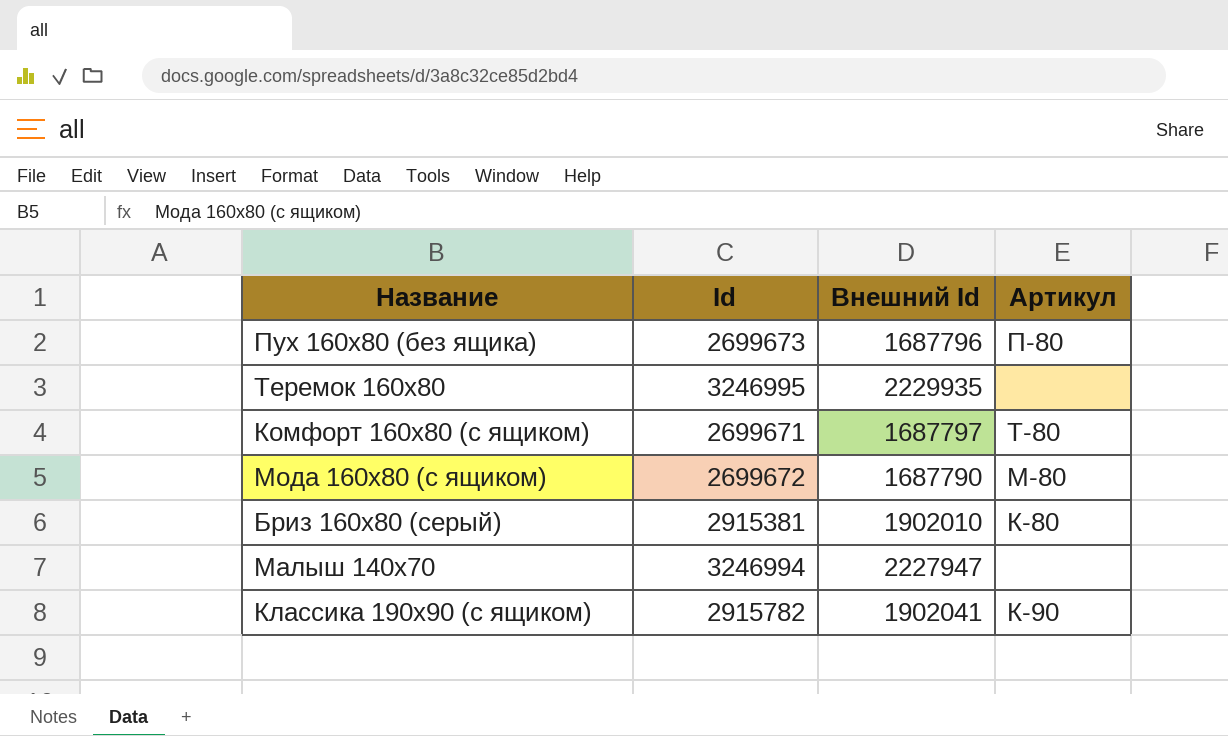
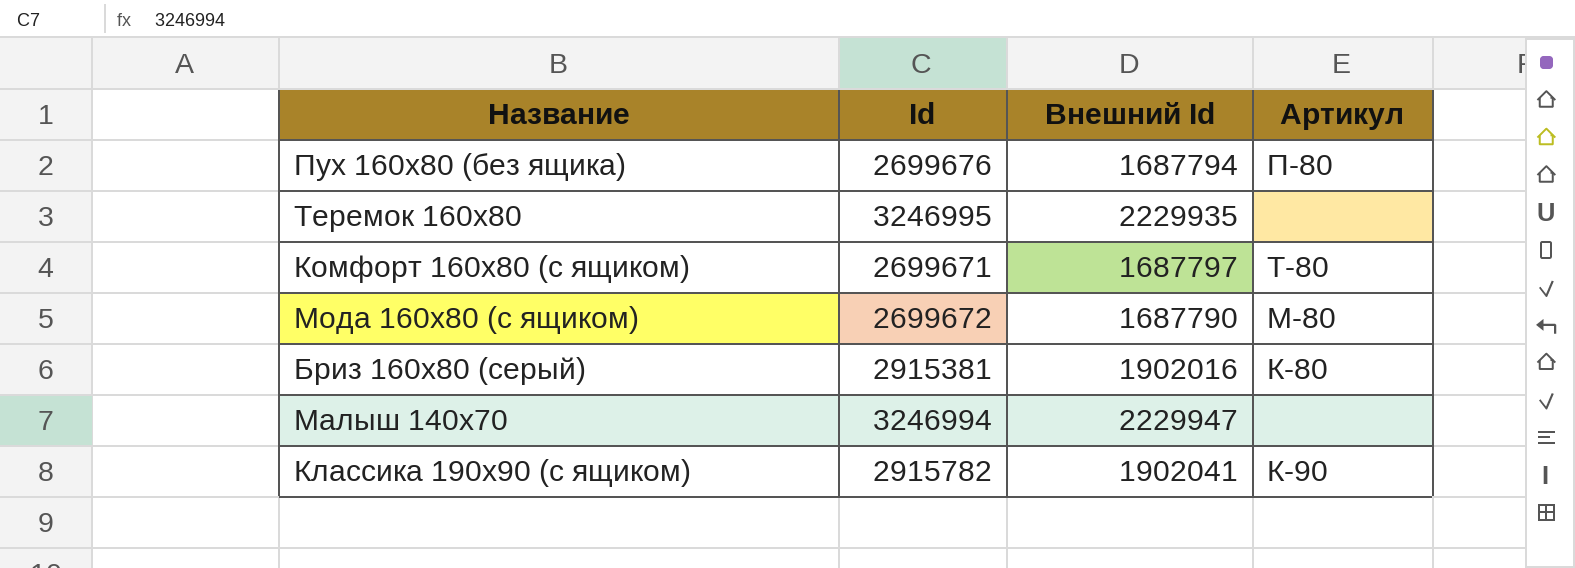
Пух 160x80 (без ящика) | Id: 2699673 -> 2699676
Пух 160x80 (без ящика) | Внешний Id: 1687796 -> 1687794
Бриз 160x80 (серый) | Внешний Id: 1902010 -> 1902016
Малыш 140x70 | Внешний Id: 2227947 -> 2229947

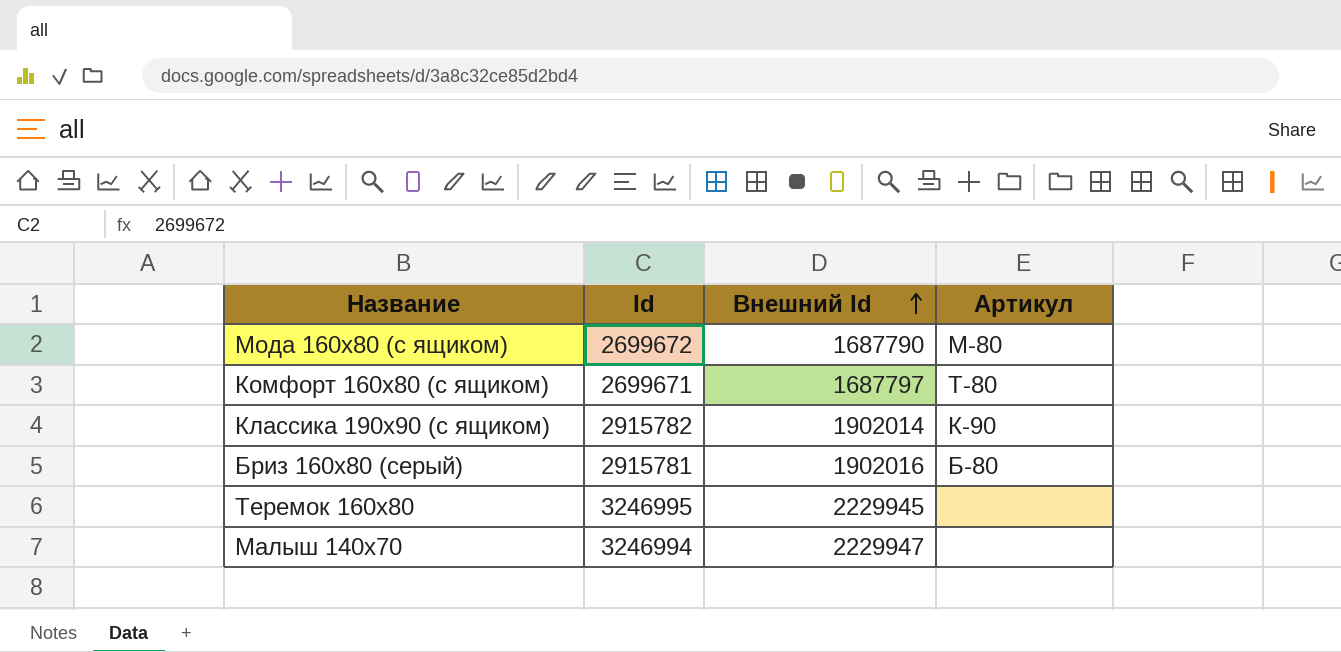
row order: none -> Внешний Id ascending
row Пух 160x80 (без ящика): 2699676 | 1687794 | П-80 -> none
Классика 190x90 (с ящиком) | Внешний Id: 1902041 -> 1902014
Бриз 160x80 (серый) | Id: 2915381 -> 2915781
Бриз 160x80 (серый) | Артикул: К-80 -> Б-80
Теремок 160x80 | Внешний Id: 2229935 -> 2229945

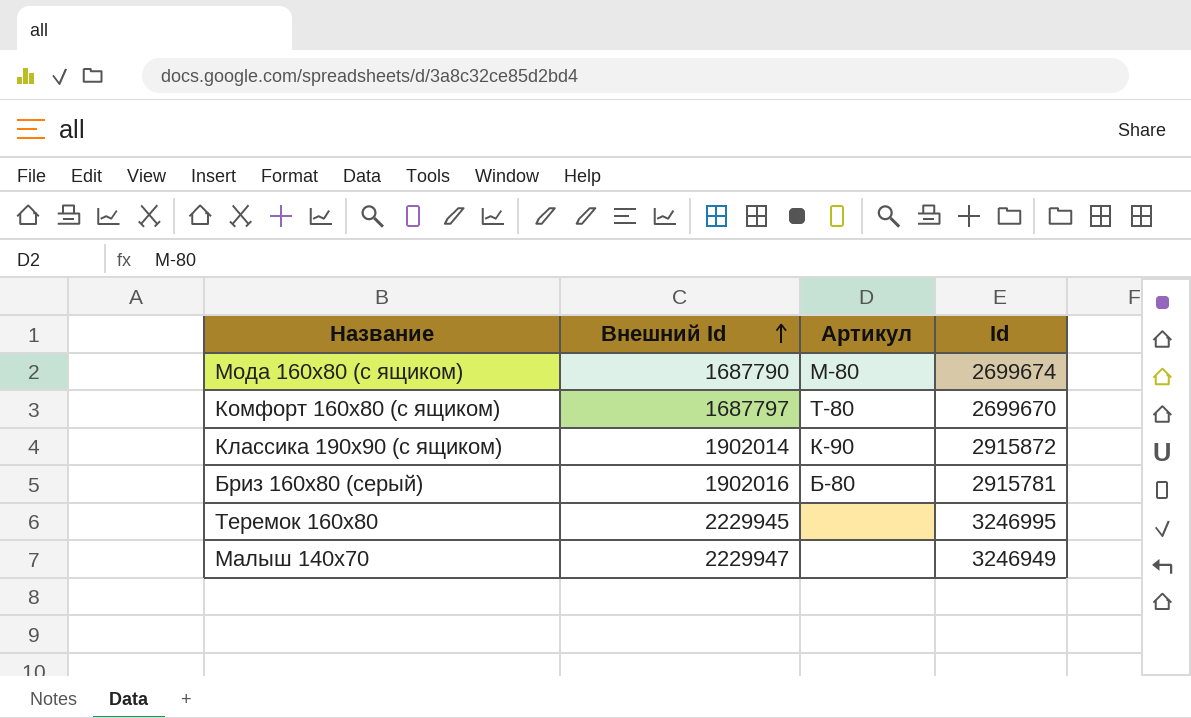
column Id | position: 2 -> 4
Мода 160x80 (с ящиком) | Id: 2699672 -> 2699674
Комфорт 160x80 (с ящиком) | Id: 2699671 -> 2699670
Классика 190x90 (с ящиком) | Id: 2915782 -> 2915872
Малыш 140x70 | Id: 3246994 -> 3246949

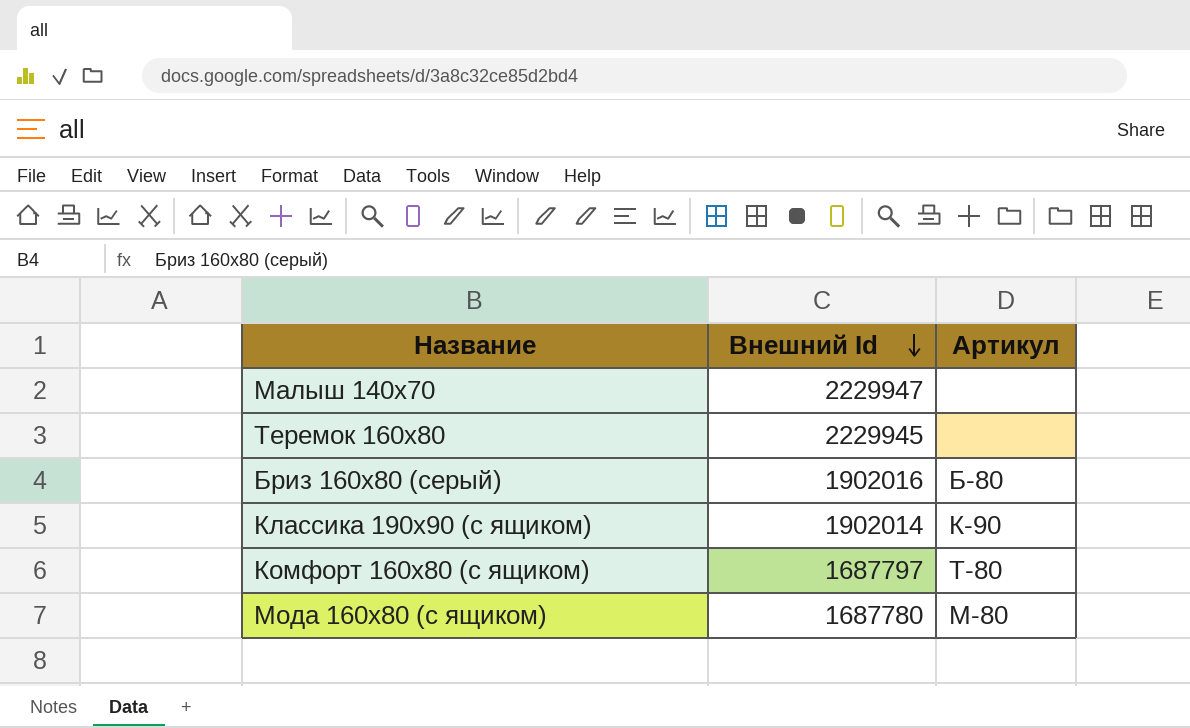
row order: Внешний Id ascending -> Внешний Id descending
column Id | position: 4 -> none
Мода 160x80 (с ящиком) | Внешний Id: 1687790 -> 1687780

